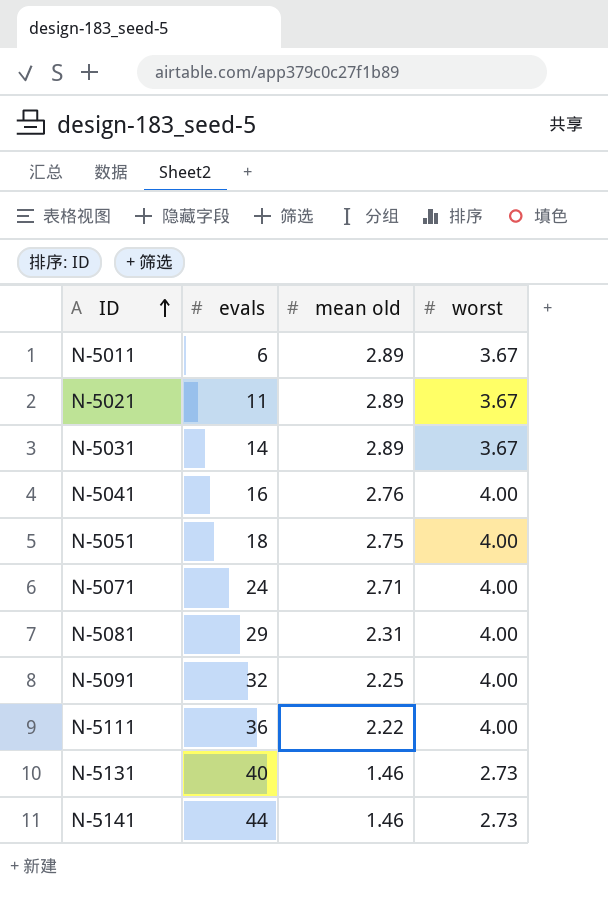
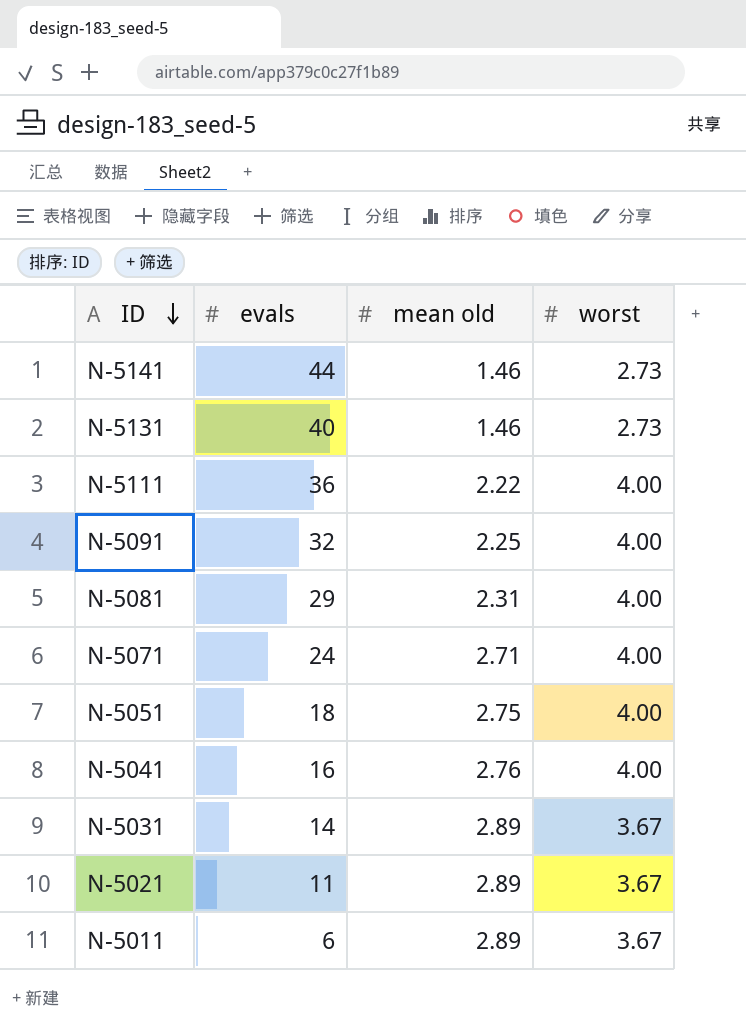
row order: ID ascending -> ID descending

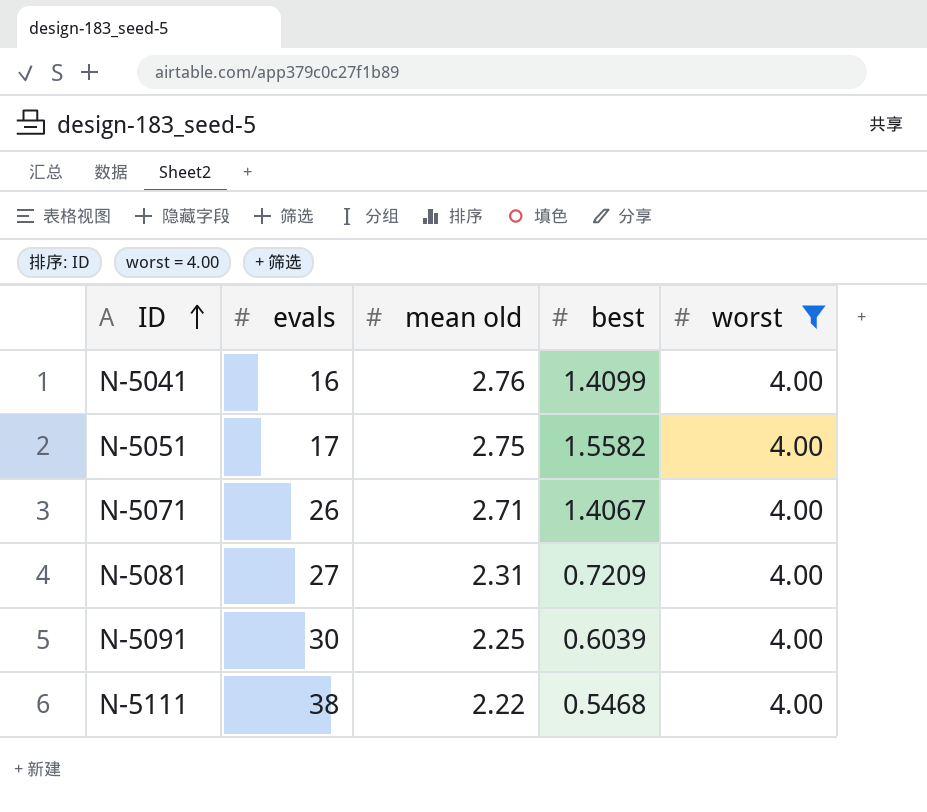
filter: none -> worst = 4.00
row order: ID descending -> ID ascending
column best | position: none -> 4
N-5051 | evals: 18 -> 17
N-5071 | evals: 24 -> 26
N-5081 | evals: 29 -> 27
N-5091 | evals: 32 -> 30
N-5111 | evals: 36 -> 38

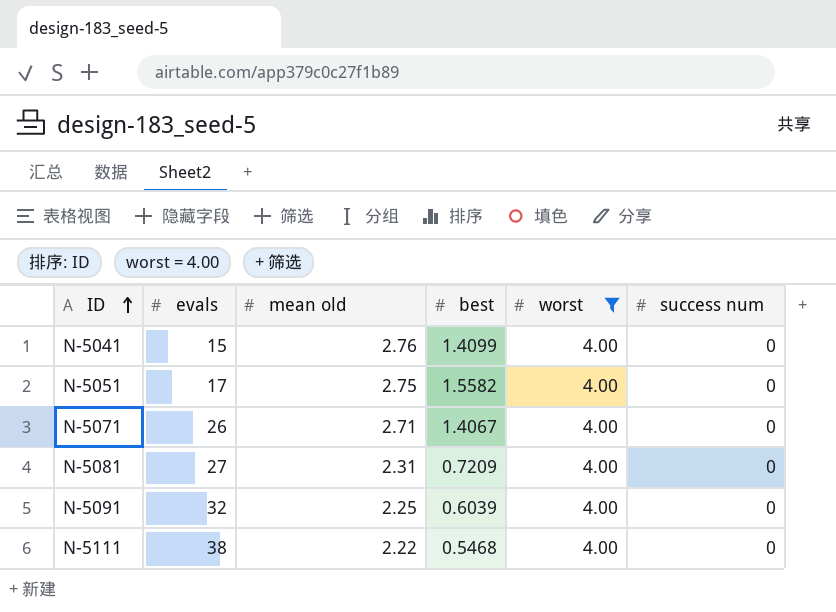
column success num | position: none -> 6
N-5041 | evals: 16 -> 15
N-5091 | evals: 30 -> 32

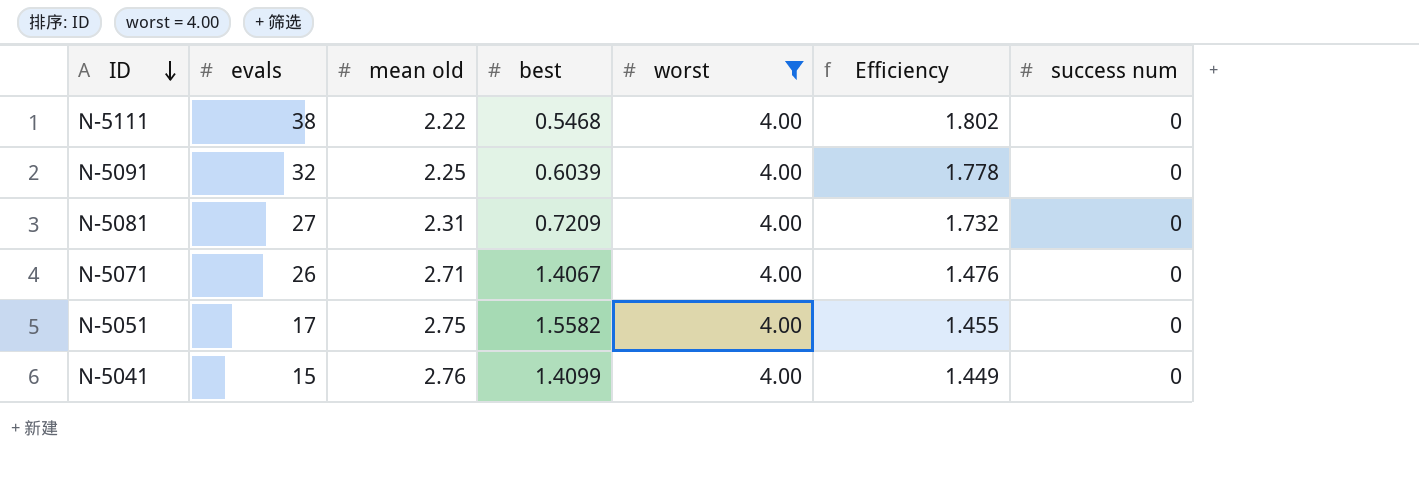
row order: ID ascending -> ID descending
column Efficiency | formula: none -> [worst] / [mean old]

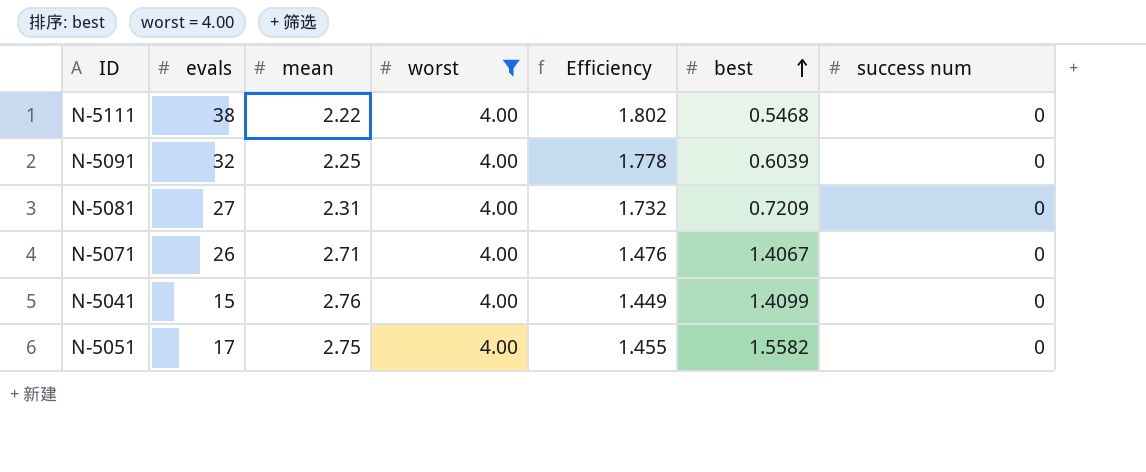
row order: ID descending -> best ascending
column name: mean old -> mean
column best | position: 4 -> 6

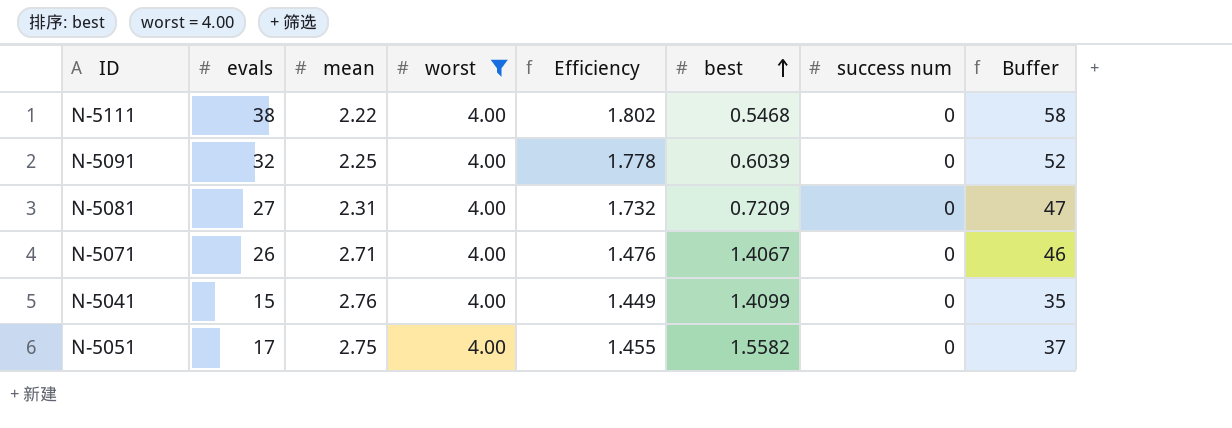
column Buffer | formula: none -> [evals] + 20

